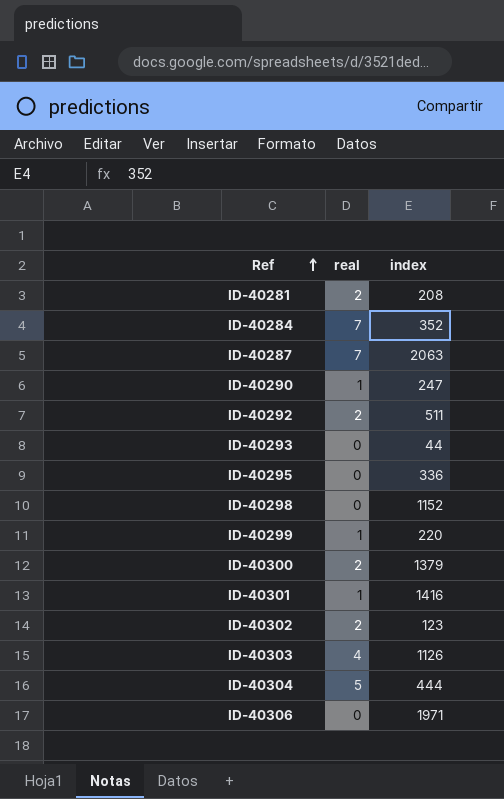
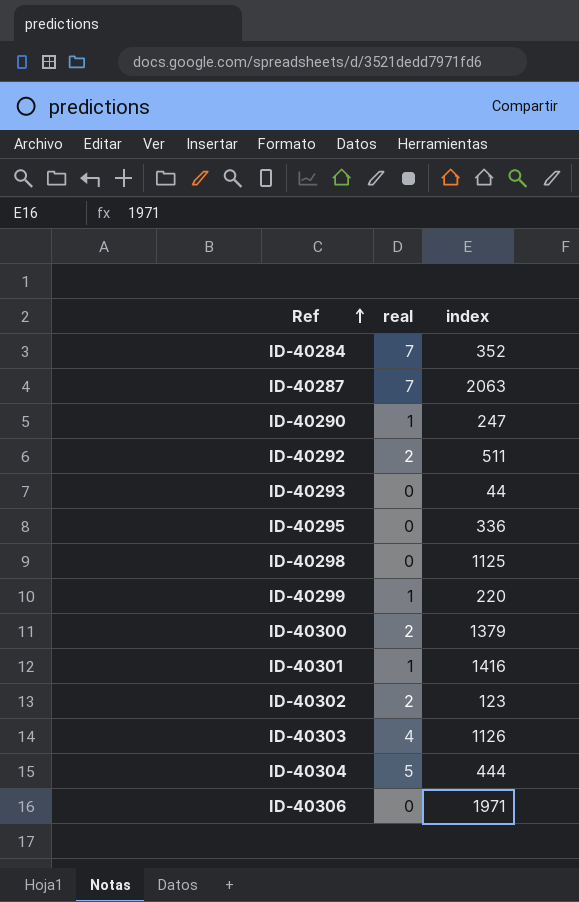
row ID-40281: 2 | 208 -> none
ID-40298 | index: 1152 -> 1125

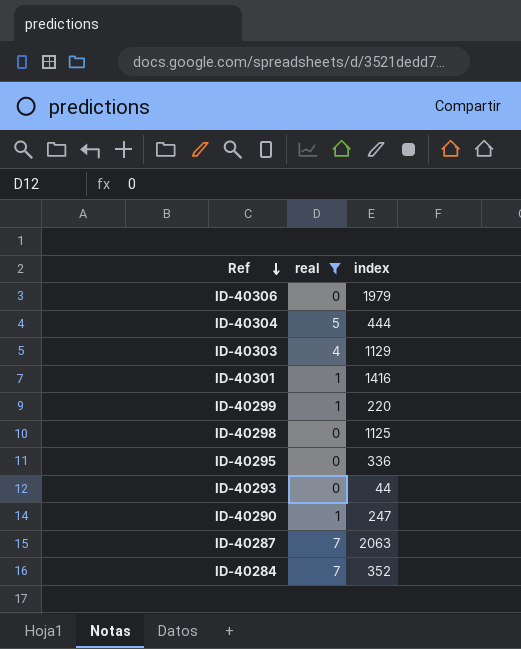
filter: none -> real != 2
row order: Ref ascending -> Ref descending
ID-40306 | index: 1971 -> 1979
ID-40303 | index: 1126 -> 1129

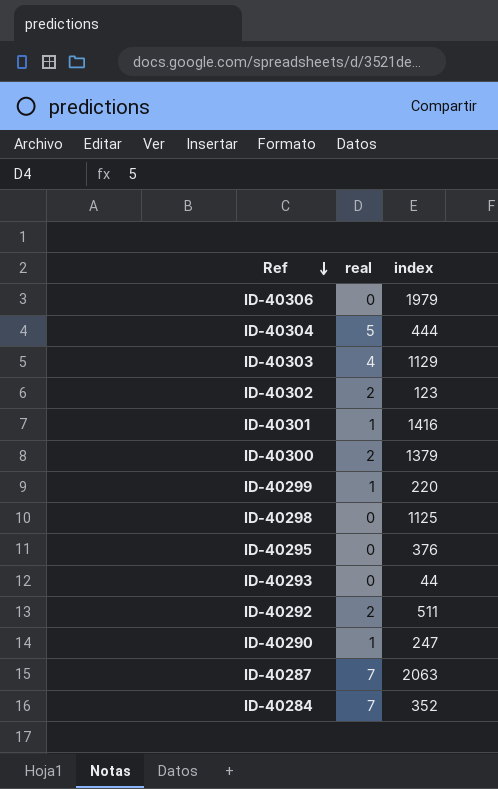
filter: real != 2 -> none
ID-40295 | index: 336 -> 376

